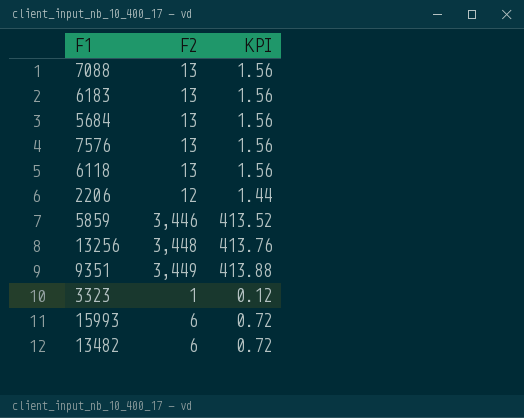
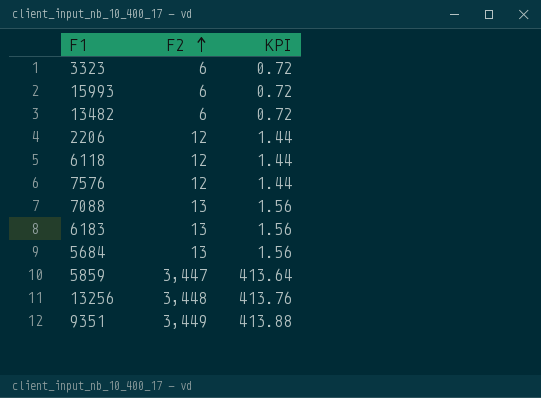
row order: none -> F2 ascending
3323 | F2: 1 -> 6
3323 | KPI: 0.12 -> 0.72
6118 | F2: 13 -> 12
6118 | KPI: 1.56 -> 1.44
7576 | F2: 13 -> 12
7576 | KPI: 1.56 -> 1.44
5859 | F2: 3,446 -> 3,447
5859 | KPI: 413.52 -> 413.64

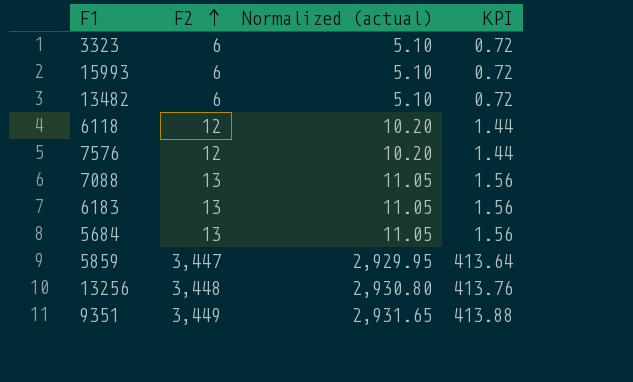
column Normalized (actual) | formula: none -> [F2] * 0.85
row 2206: 12 | 1.44 -> none

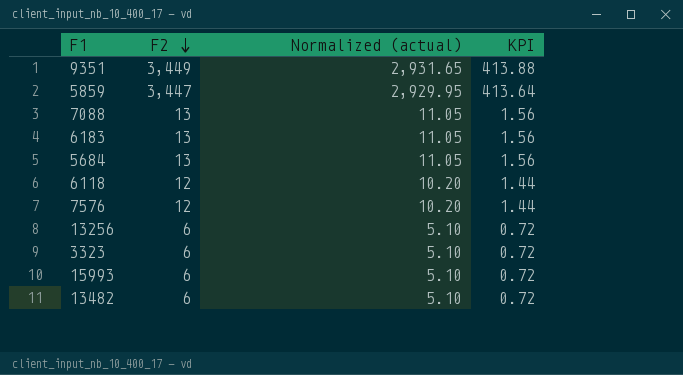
row order: F2 ascending -> F2 descending
13256 | F2: 3,448 -> 6
13256 | Normalized (actual): 2,930.80 -> 5.10
13256 | KPI: 413.76 -> 0.72

